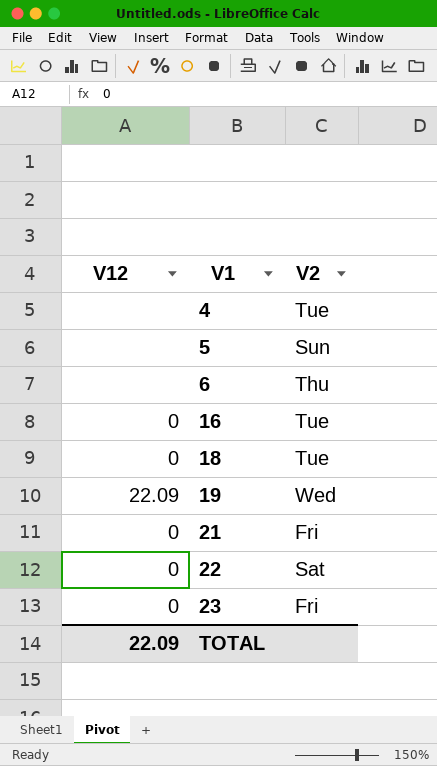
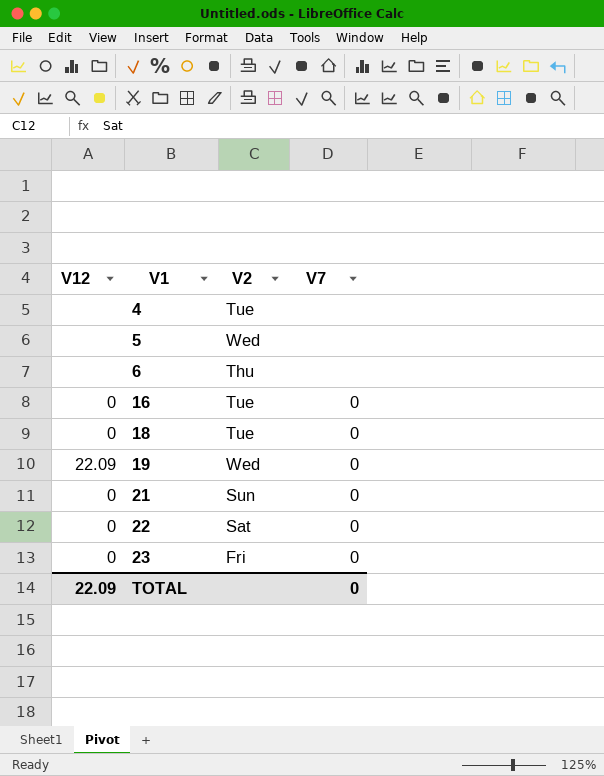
column V7 | position: none -> 4
5 | V2: Sun -> Wed
21 | V2: Fri -> Sun

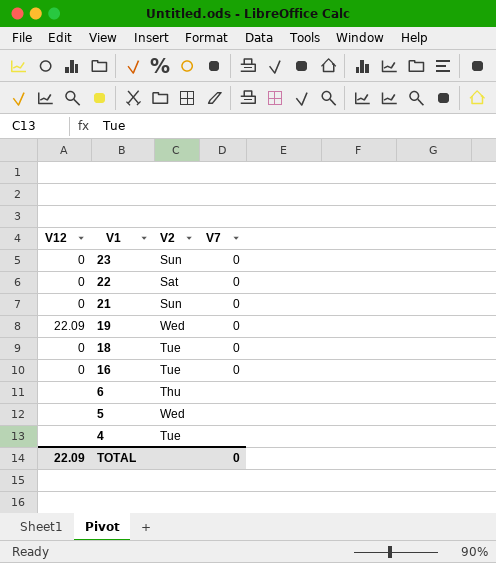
row order: V1 ascending -> V1 descending
23 | V2: Fri -> Sun

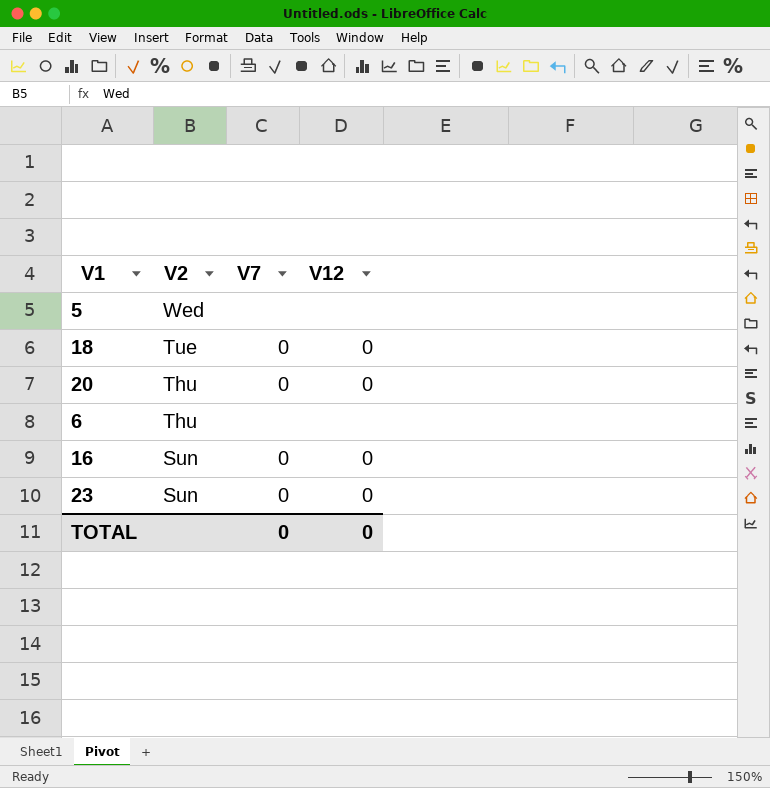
row order: V1 descending -> V2 descending
column V12 | position: 1 -> 4
row 22: 0 | Sat | 0 -> none
row 21: 0 | Sun | 0 -> none
row 19: 22.09 | Wed | 0 -> none
row 4: none | Tue | none -> none
row 20: none -> Thu | 0 | 0
16 | V2: Tue -> Sun
TOTAL | V12: 22.09 -> 0

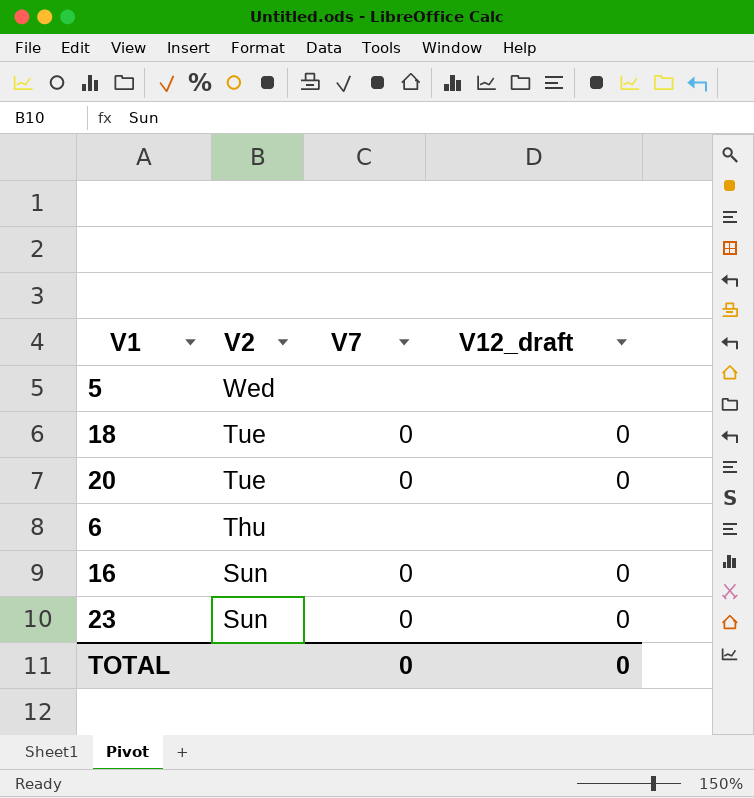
column name: V12 -> V12_draft
20 | V2: Thu -> Tue

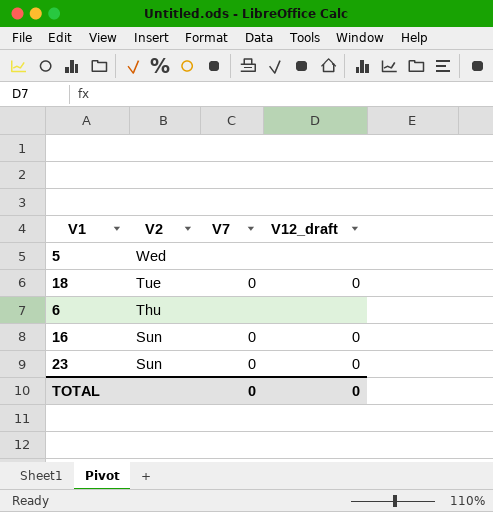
row 20: Tue | 0 | 0 -> none

